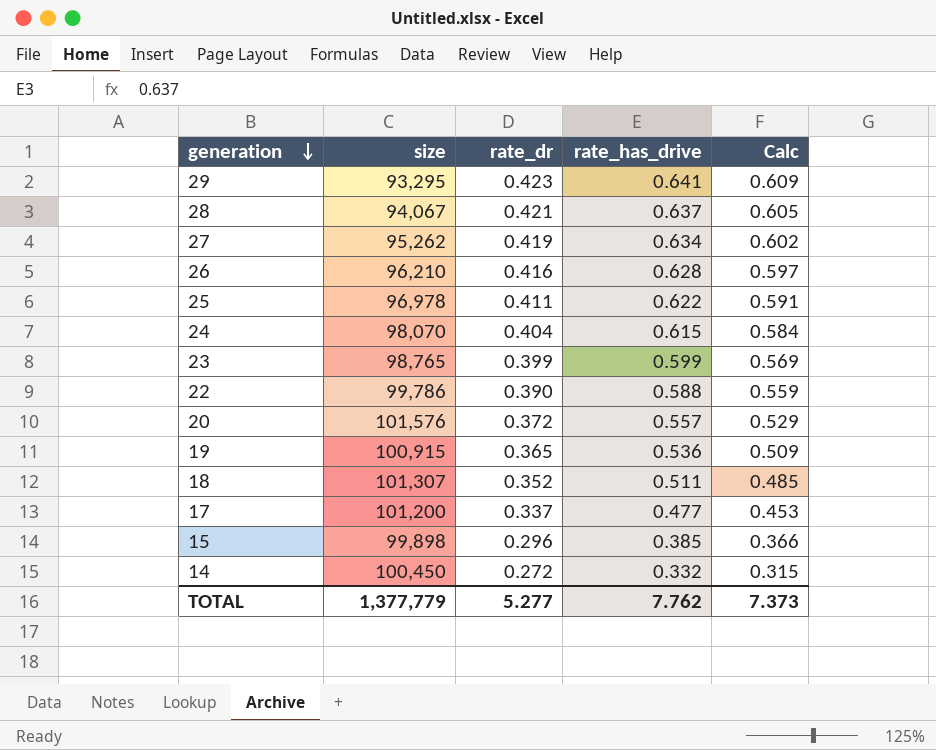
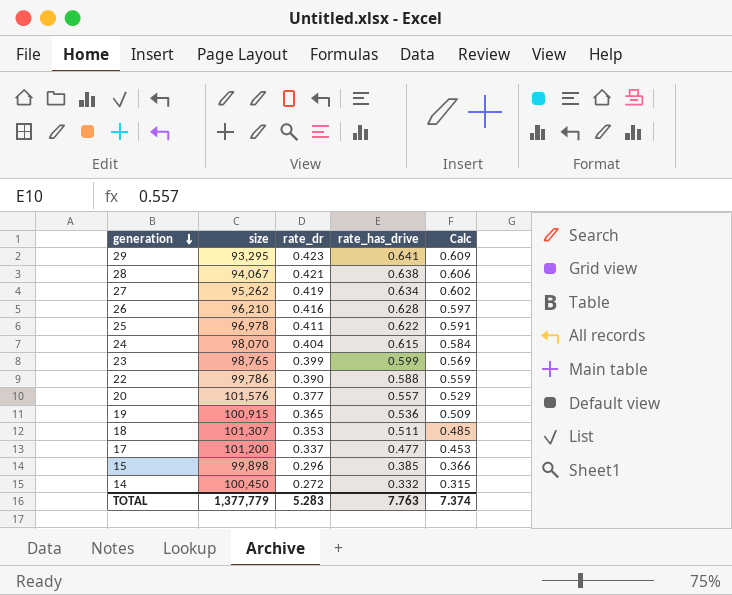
28 | rate_has_drive: 0.637 -> 0.638
28 | Calc: 0.605 -> 0.606
20 | rate_dr: 0.372 -> 0.377
18 | rate_dr: 0.352 -> 0.353
TOTAL | rate_dr: 5.277 -> 5.283
TOTAL | rate_has_drive: 7.762 -> 7.763
TOTAL | Calc: 7.373 -> 7.374

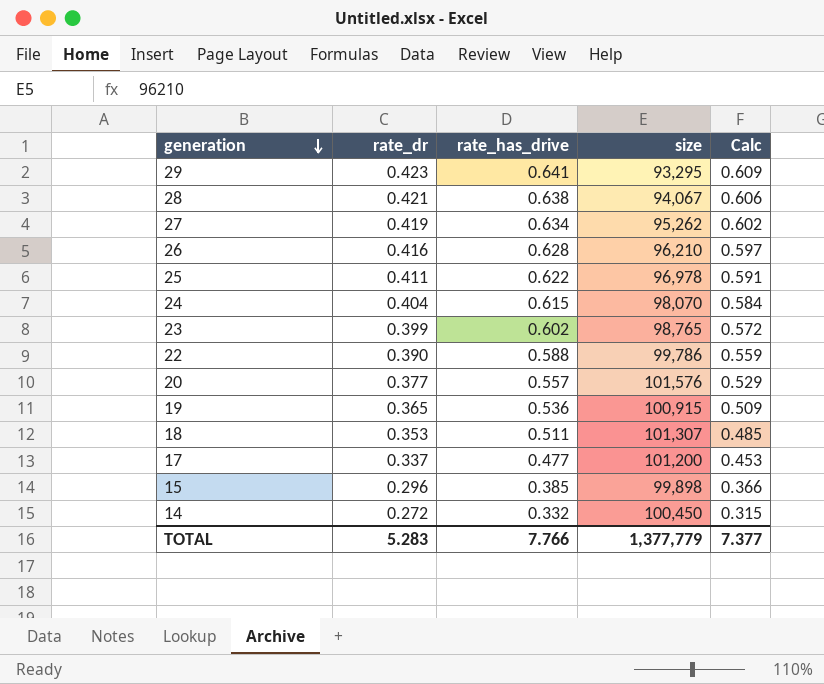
column size | position: 2 -> 4
23 | rate_has_drive: 0.599 -> 0.602
23 | Calc: 0.569 -> 0.572
TOTAL | rate_has_drive: 7.763 -> 7.766
TOTAL | Calc: 7.374 -> 7.377

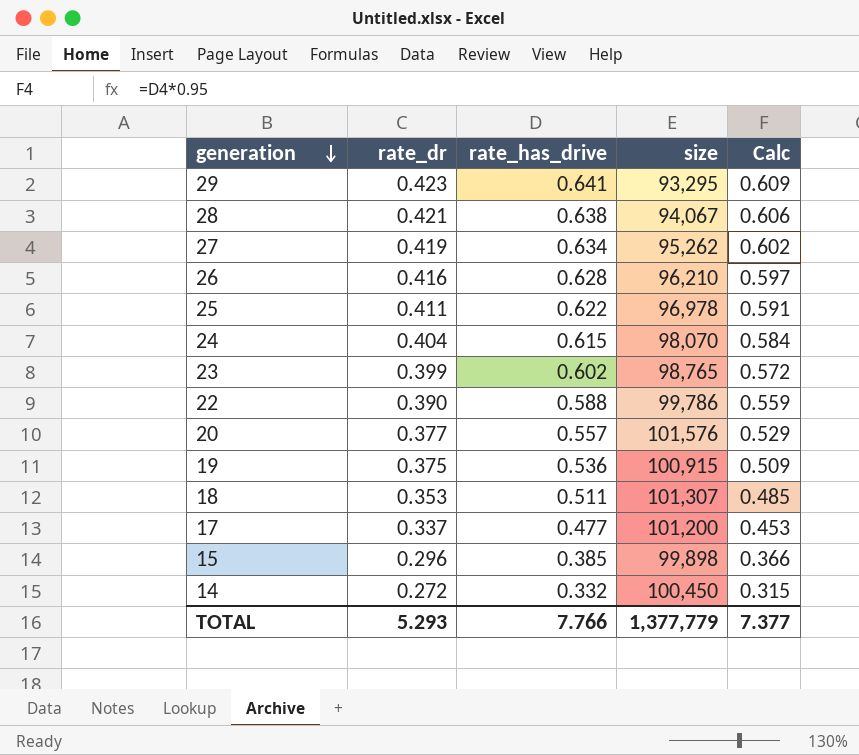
19 | rate_dr: 0.365 -> 0.375
TOTAL | rate_dr: 5.283 -> 5.293

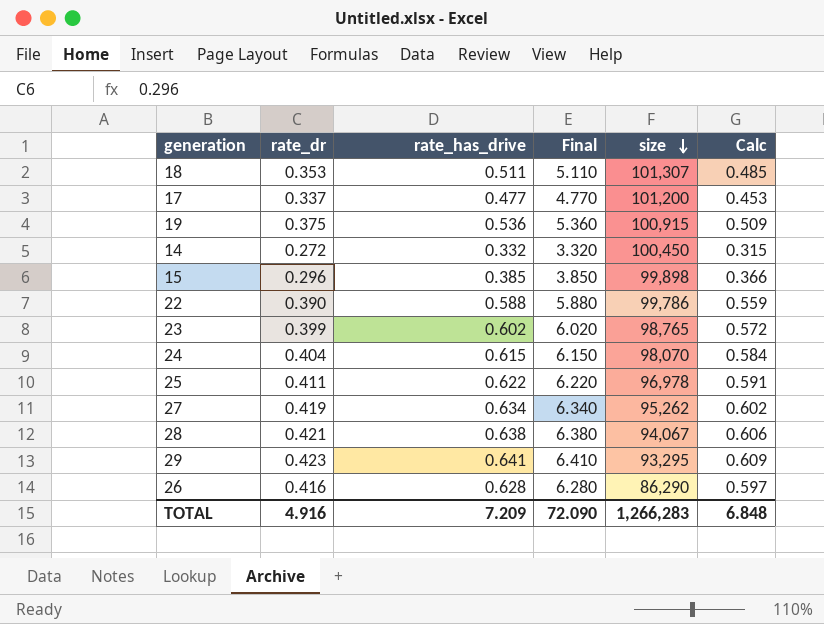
row order: generation descending -> size descending
column Final | formula: none -> [rate_has_drive] * 10
row 20: 0.377 | 0.557 | 101,576 | 0.529 -> none
26 | size: 96,210 -> 86,290
TOTAL | rate_dr: 5.293 -> 4.916
TOTAL | rate_has_drive: 7.766 -> 7.209
TOTAL | size: 1,377,779 -> 1,266,283
TOTAL | Calc: 7.377 -> 6.848

